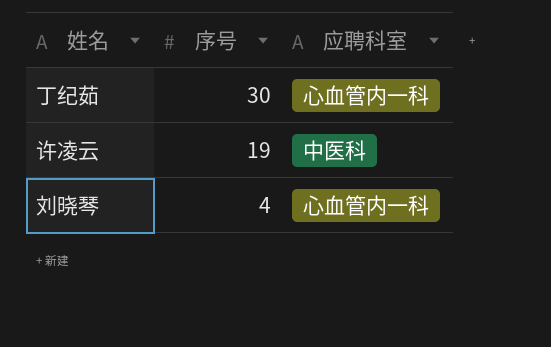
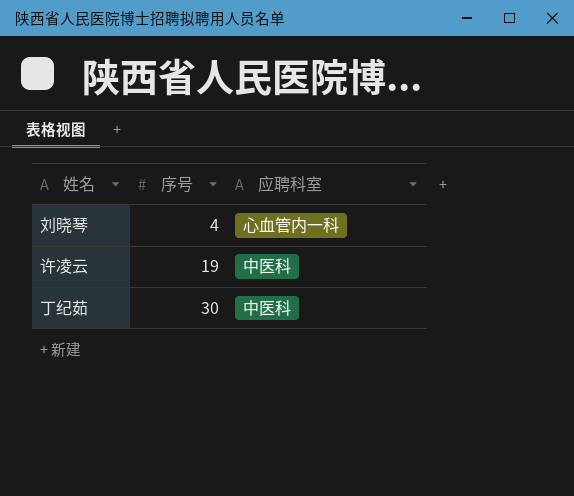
row order: 序号 descending -> 序号 ascending
丁纪茹 | 应聘科室: 心血管内一科 -> 中医科

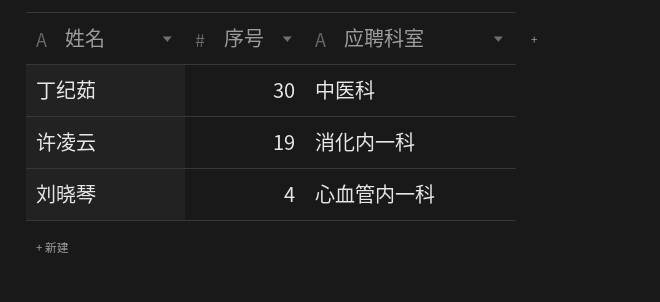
row order: 序号 ascending -> 序号 descending
许凌云 | 应聘科室: 中医科 -> 消化内一科

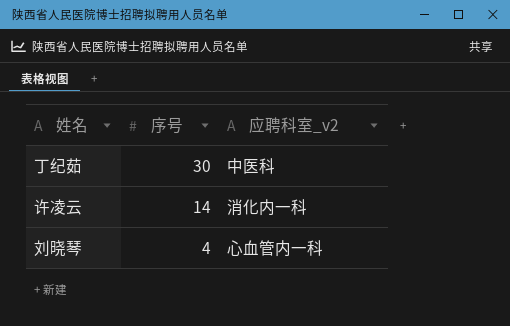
column name: 应聘科室 -> 应聘科室_v2
许凌云 | 序号: 19 -> 14

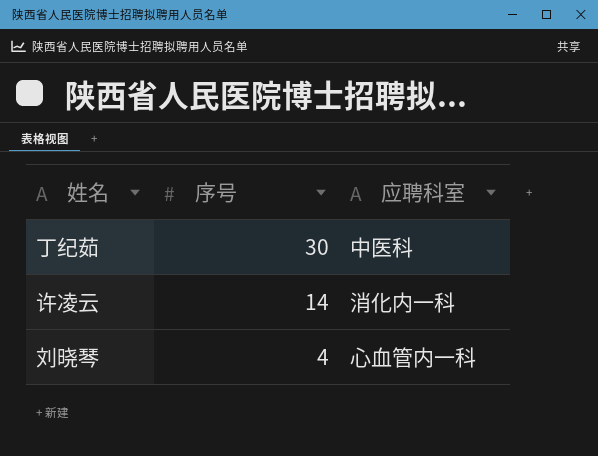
column name: 应聘科室_v2 -> 应聘科室

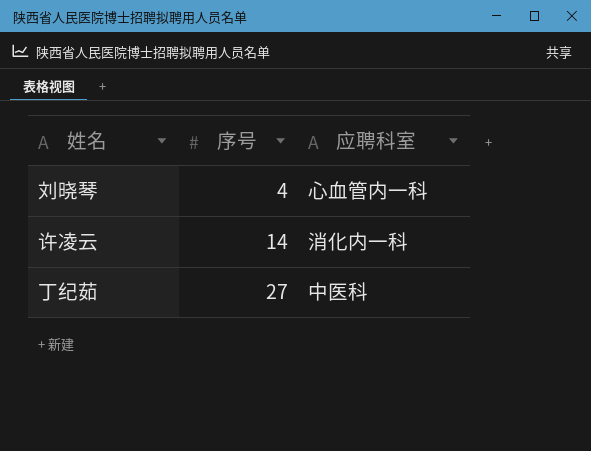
row order: 序号 descending -> 序号 ascending
丁纪茹 | 序号: 30 -> 27

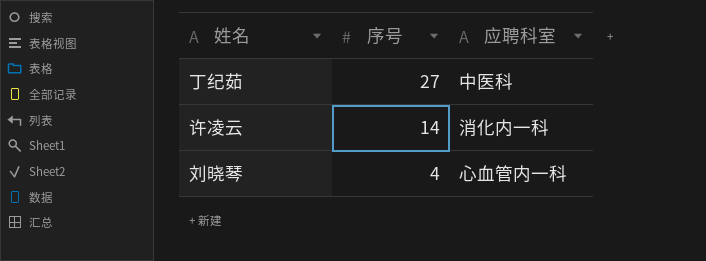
row order: 序号 ascending -> 序号 descending

